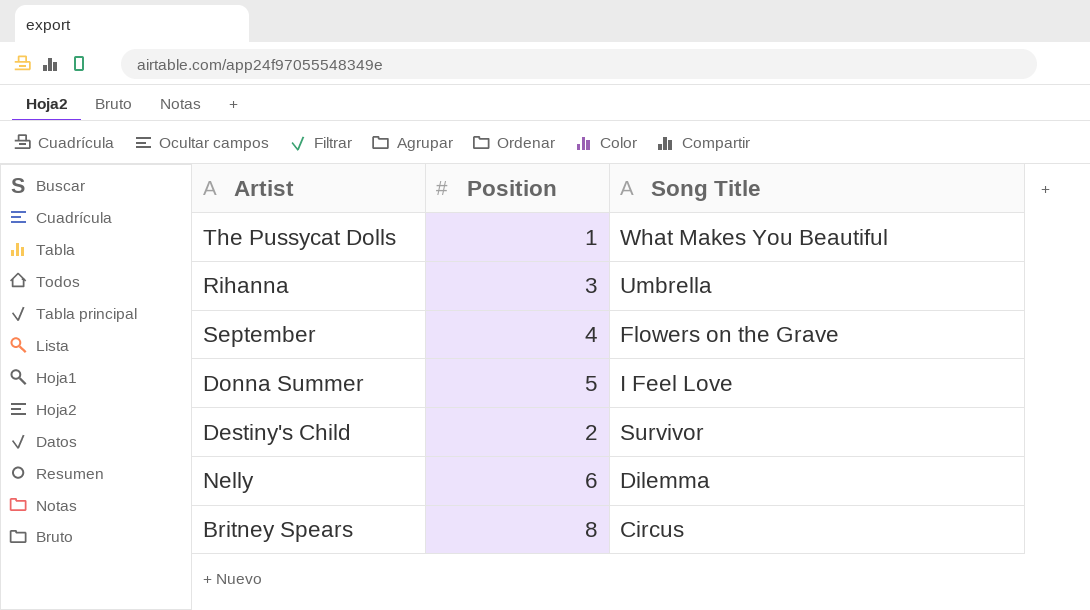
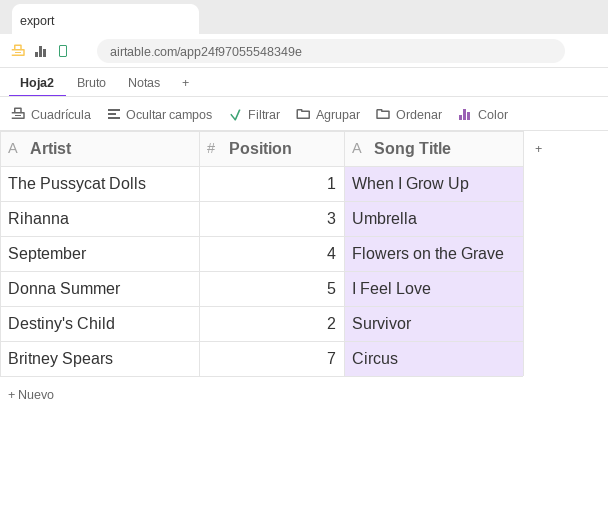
row Nelly: 6 | Dilemma -> none
The Pussycat Dolls | Song Title: What Makes You Beautiful -> When I Grow Up
Britney Spears | Position: 8 -> 7

